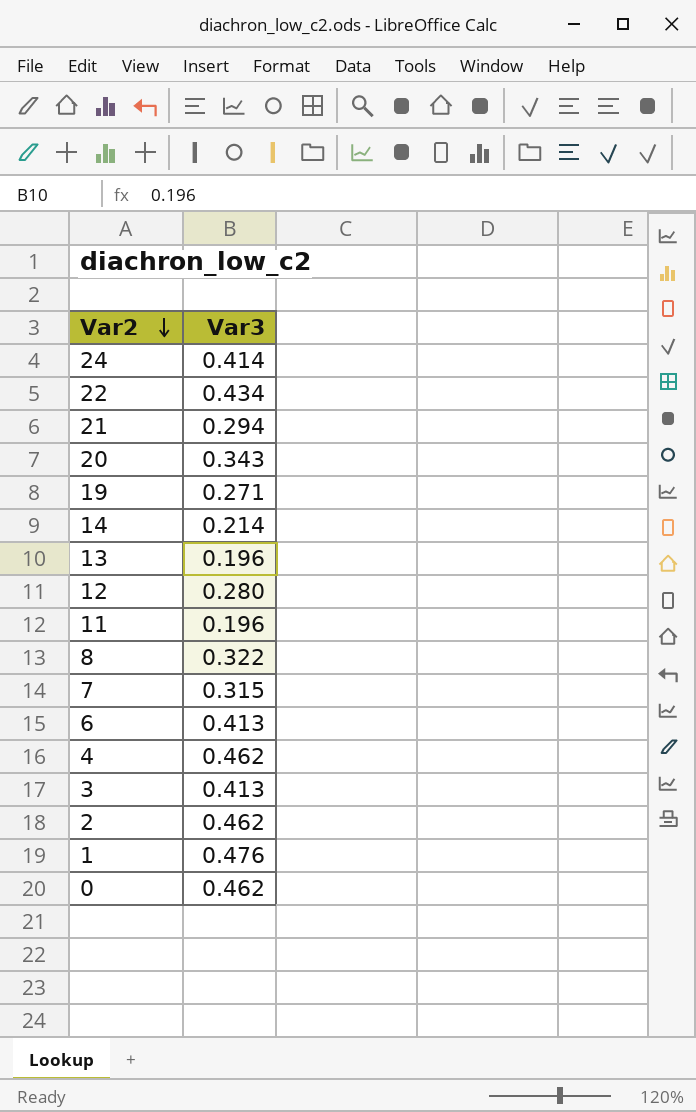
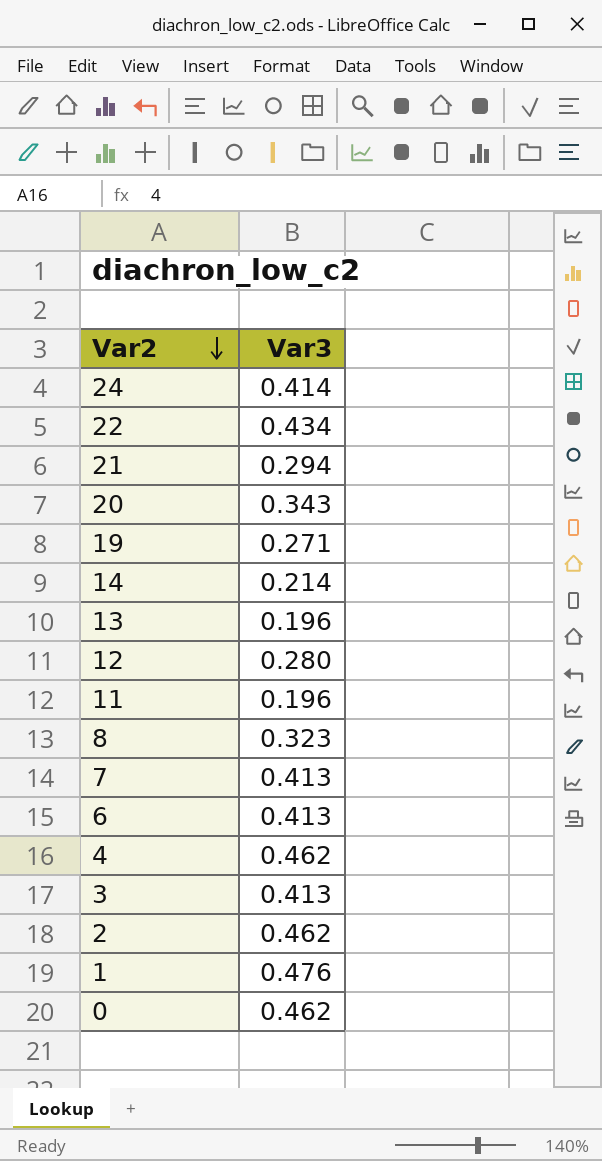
8 | Var3: 0.322 -> 0.323
7 | Var3: 0.315 -> 0.413

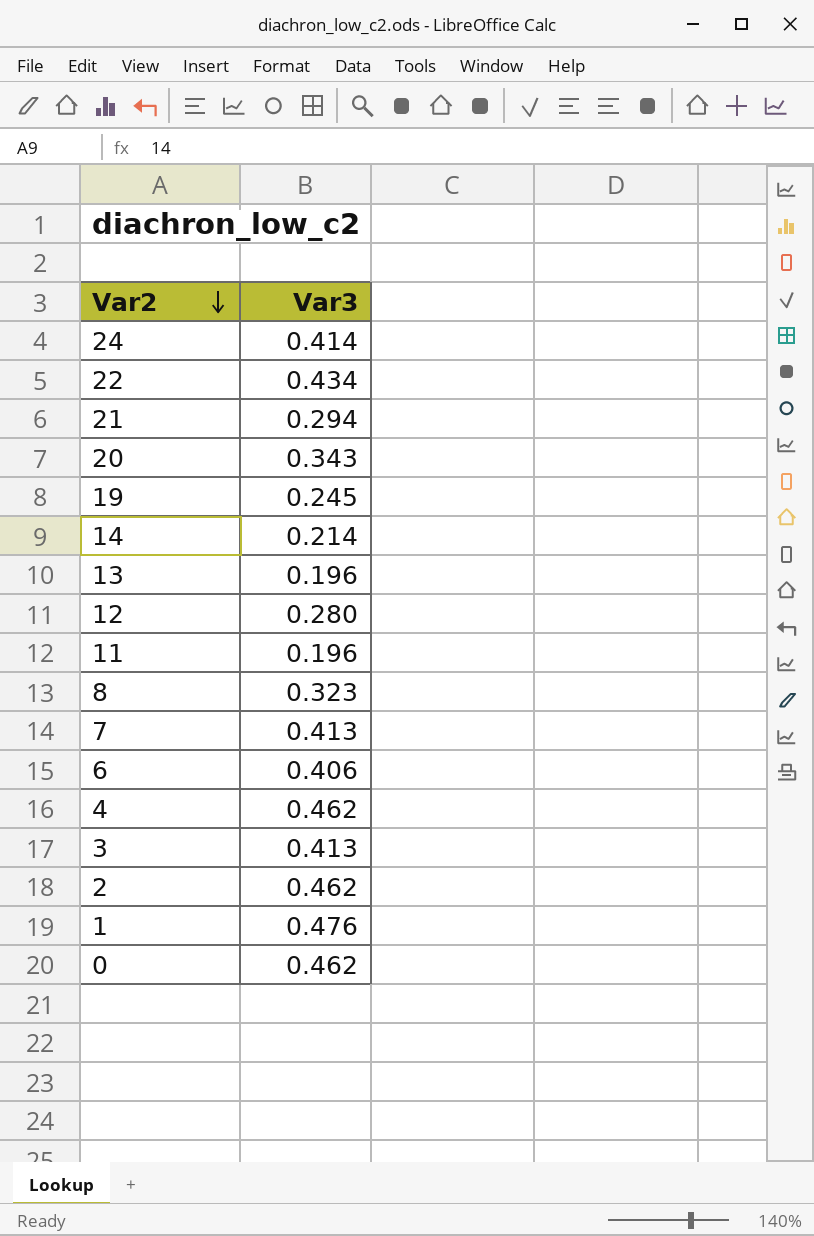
19 | Var3: 0.271 -> 0.245
6 | Var3: 0.413 -> 0.406

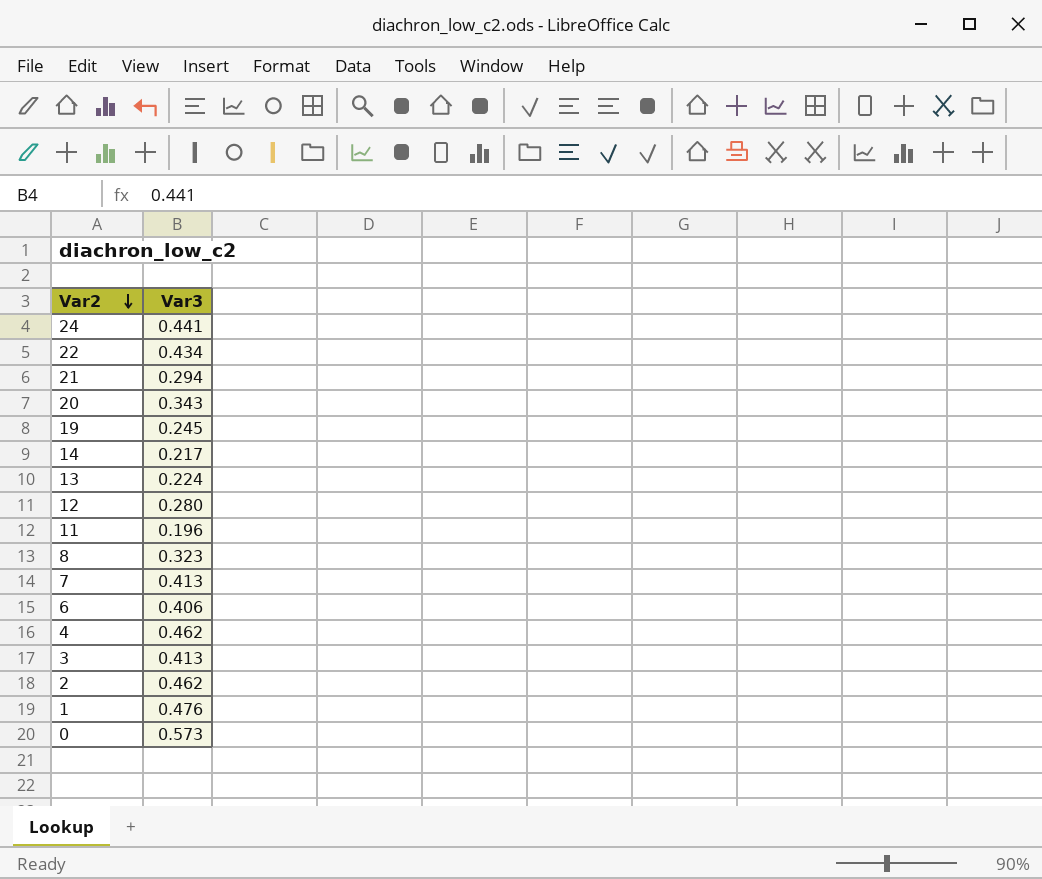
24 | Var3: 0.414 -> 0.441
14 | Var3: 0.214 -> 0.217
13 | Var3: 0.196 -> 0.224
0 | Var3: 0.462 -> 0.573

